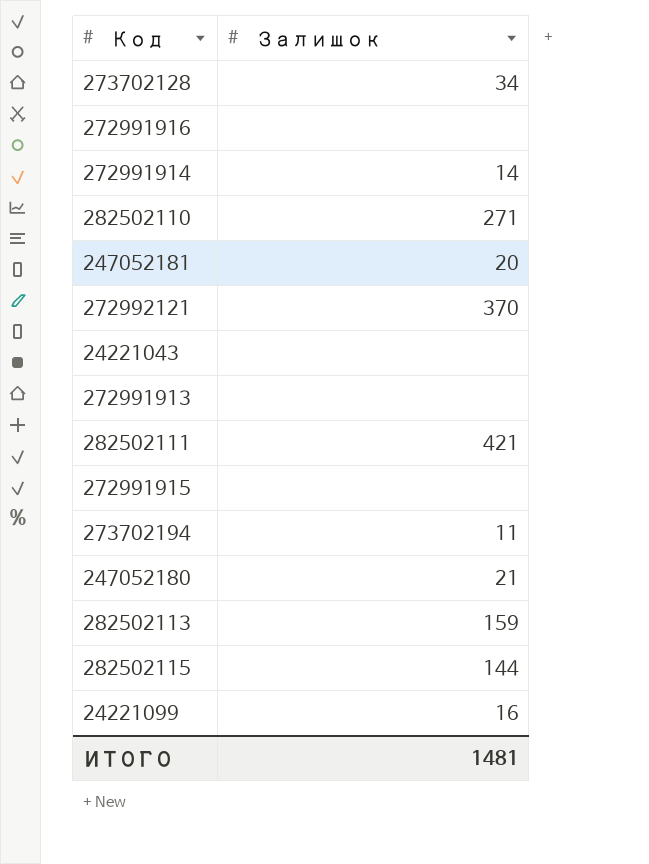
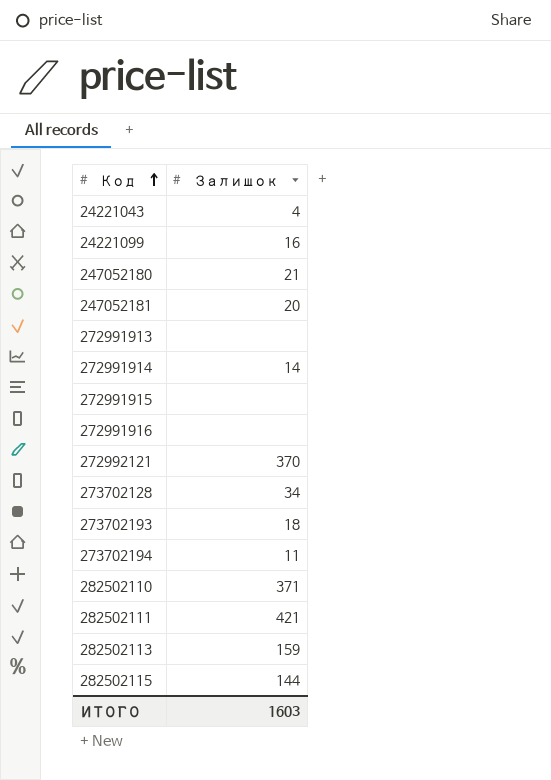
row order: none -> Код ascending
24221043 | Залишок: none -> 4
row 273702193: none -> 18
282502110 | Залишок: 271 -> 371
ИТОГО | Залишок: 1481 -> 1603

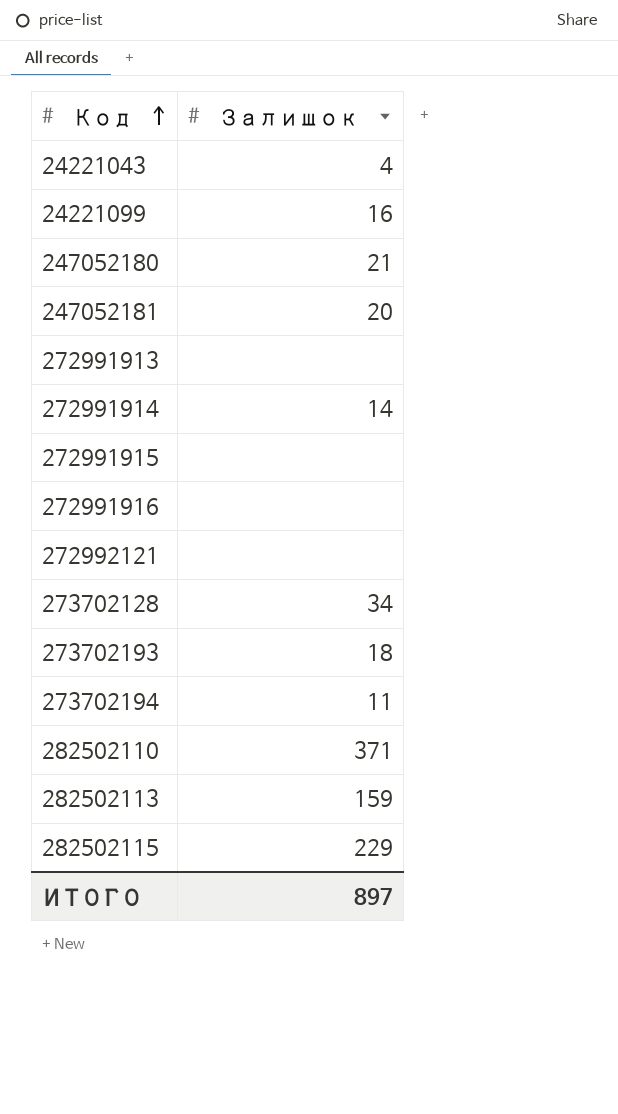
row 282502111: 421 -> none
272992121 | Залишок: 370 -> none
282502115 | Залишок: 144 -> 229
ИТОГО | Залишок: 1603 -> 897

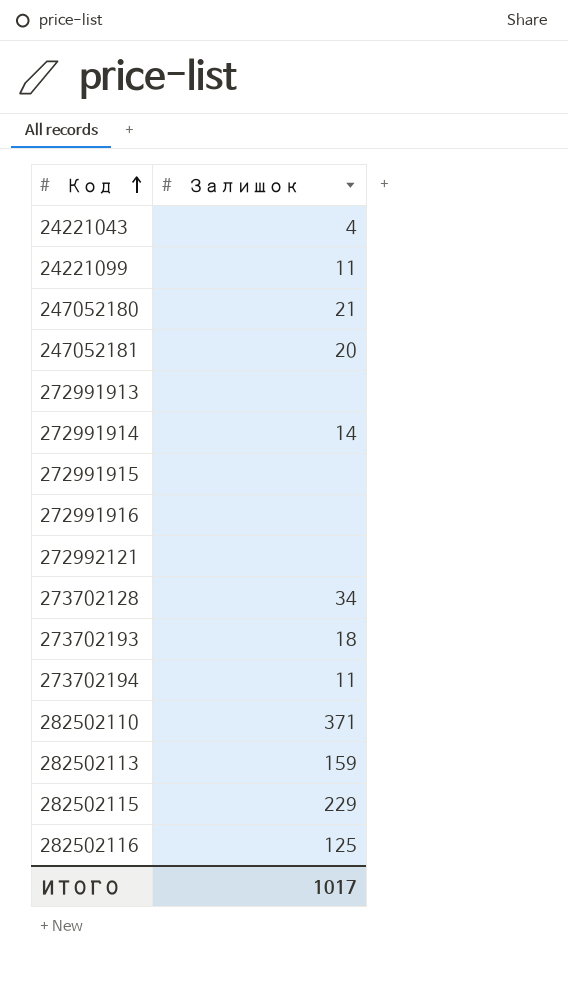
24221099 | Залишок: 16 -> 11
row 282502116: none -> 125
ИТОГО | Залишок: 897 -> 1017

